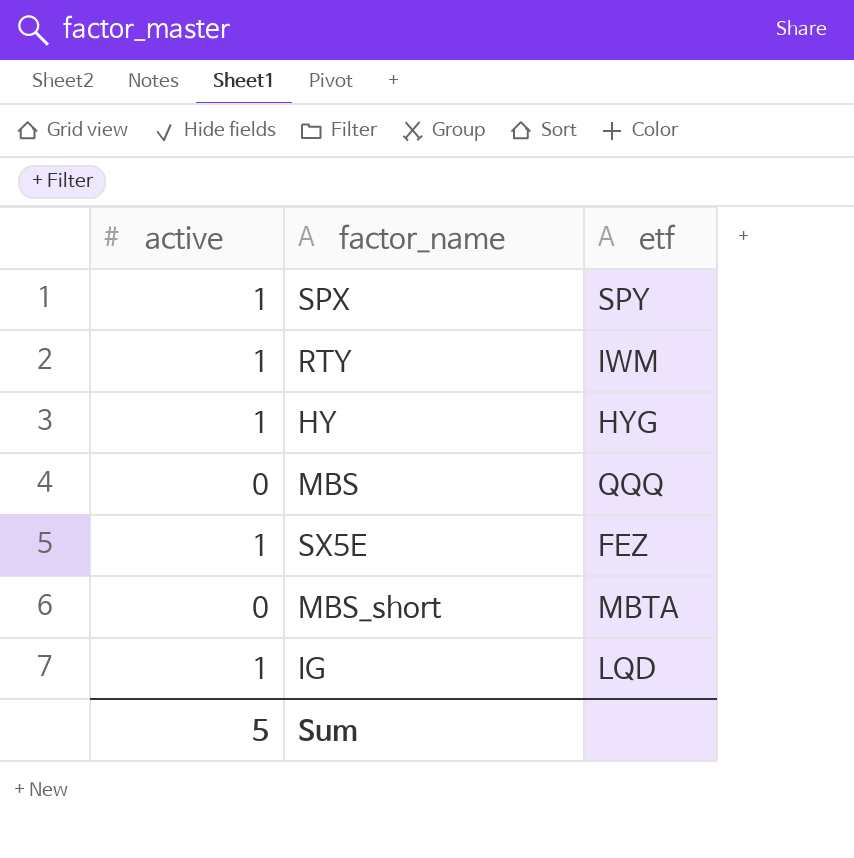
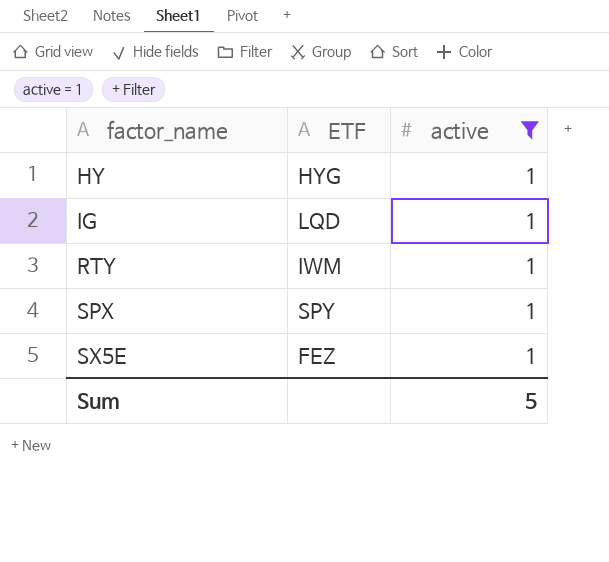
filter: none -> active = 1
row order: none -> factor_name ascending
column name: etf -> ETF
column active | position: 1 -> 3

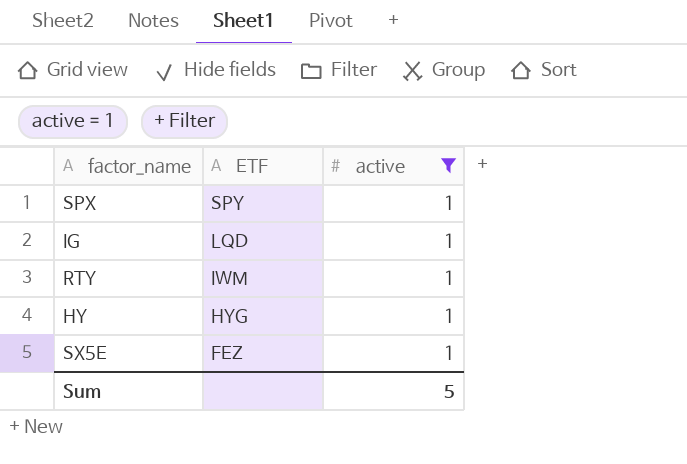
row order: factor_name ascending -> ETF descending

